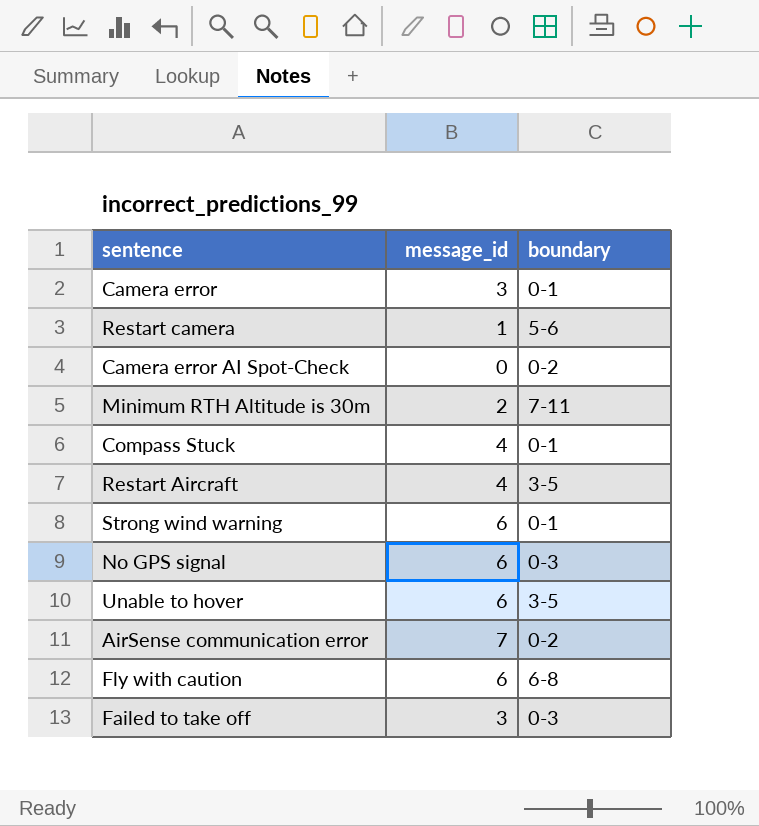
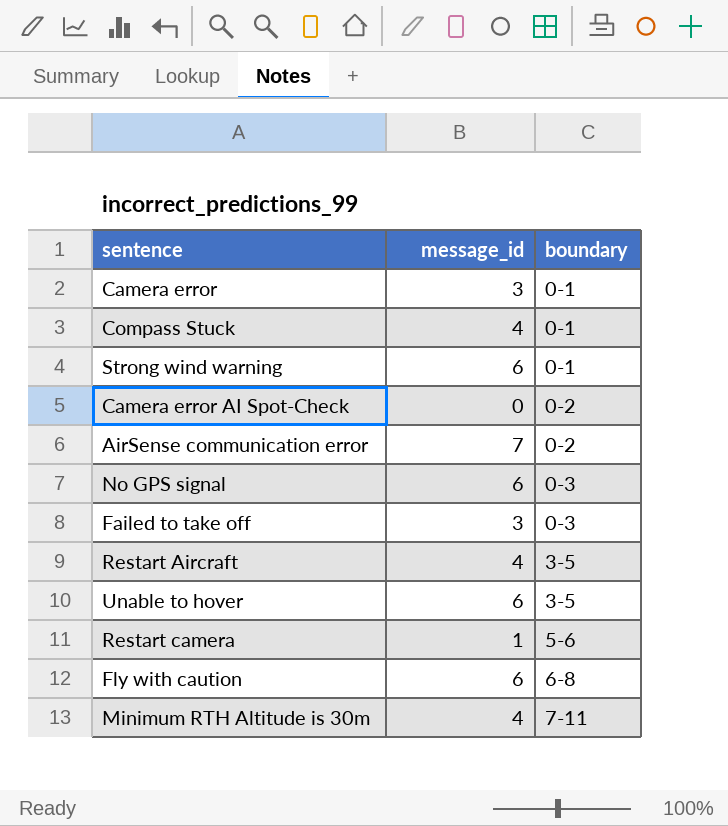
row order: none -> boundary ascending
Minimum RTH Altitude is 30m | message_id: 2 -> 4

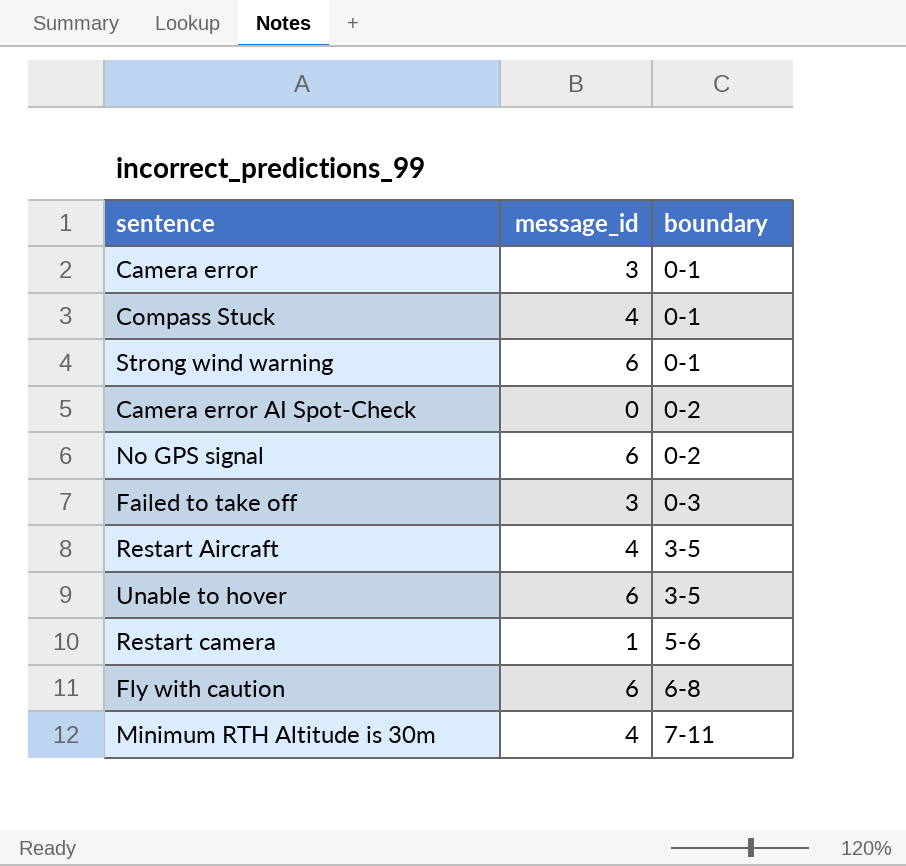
row AirSense communication error: 7 | 0-2 -> none
No GPS signal | boundary: 0-3 -> 0-2

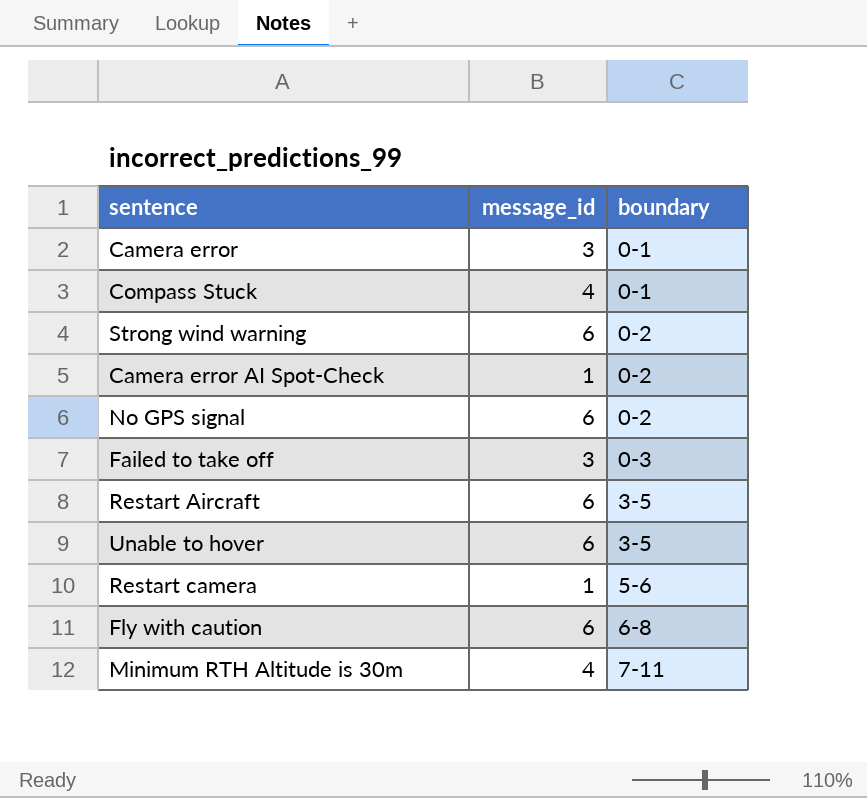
Strong wind warning | boundary: 0-1 -> 0-2
Camera error AI Spot-Check | message_id: 0 -> 1
Restart Aircraft | message_id: 4 -> 6

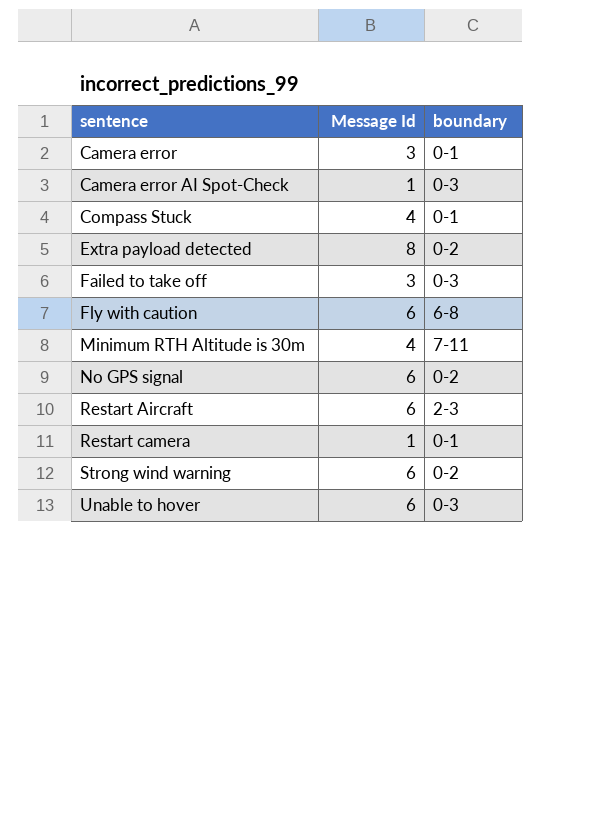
row order: boundary ascending -> sentence ascending
column name: message_id -> Message Id
Camera error AI Spot-Check | boundary: 0-2 -> 0-3
row Extra payload detected: none -> 8 | 0-2
Restart Aircraft | boundary: 3-5 -> 2-3
Restart camera | boundary: 5-6 -> 0-1
Unable to hover | boundary: 3-5 -> 0-3

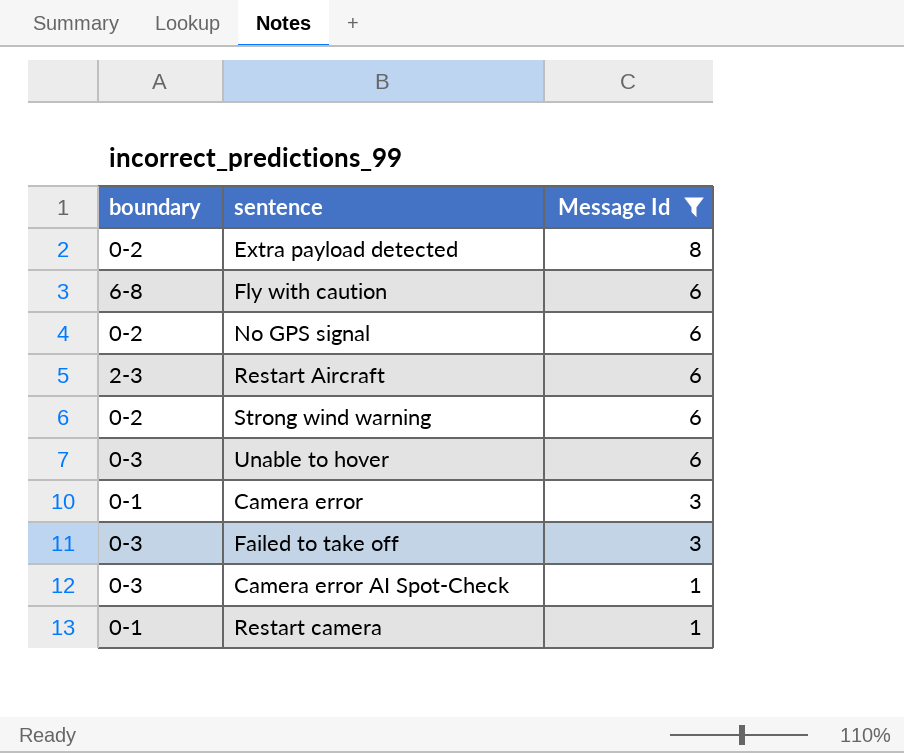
filter: none -> Message Id != 4
row order: sentence ascending -> Message Id descending
column boundary | position: 3 -> 1

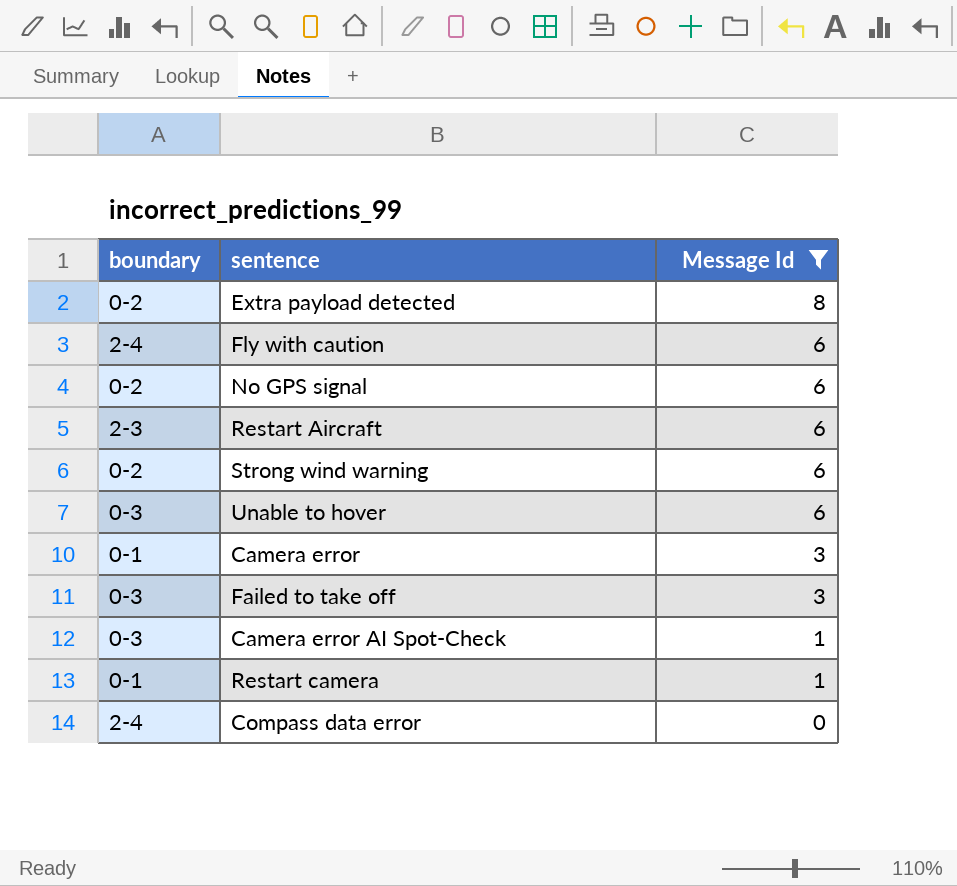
Fly with caution | boundary: 6-8 -> 2-4
row Compass data error: none -> 2-4 | 0

